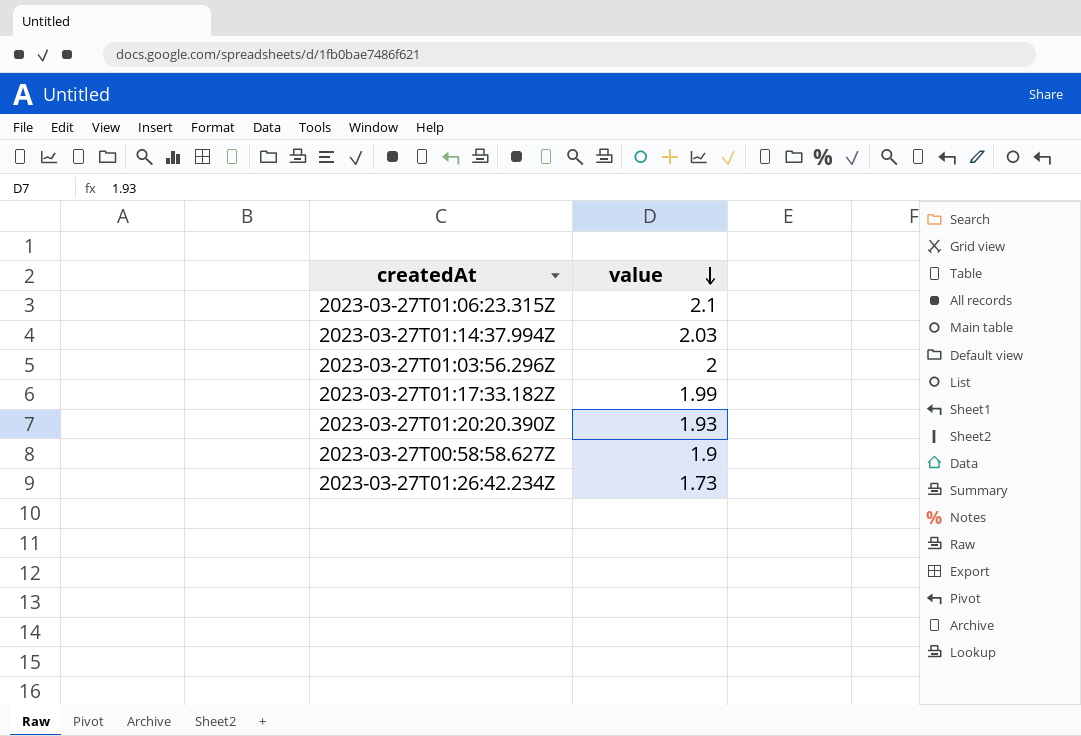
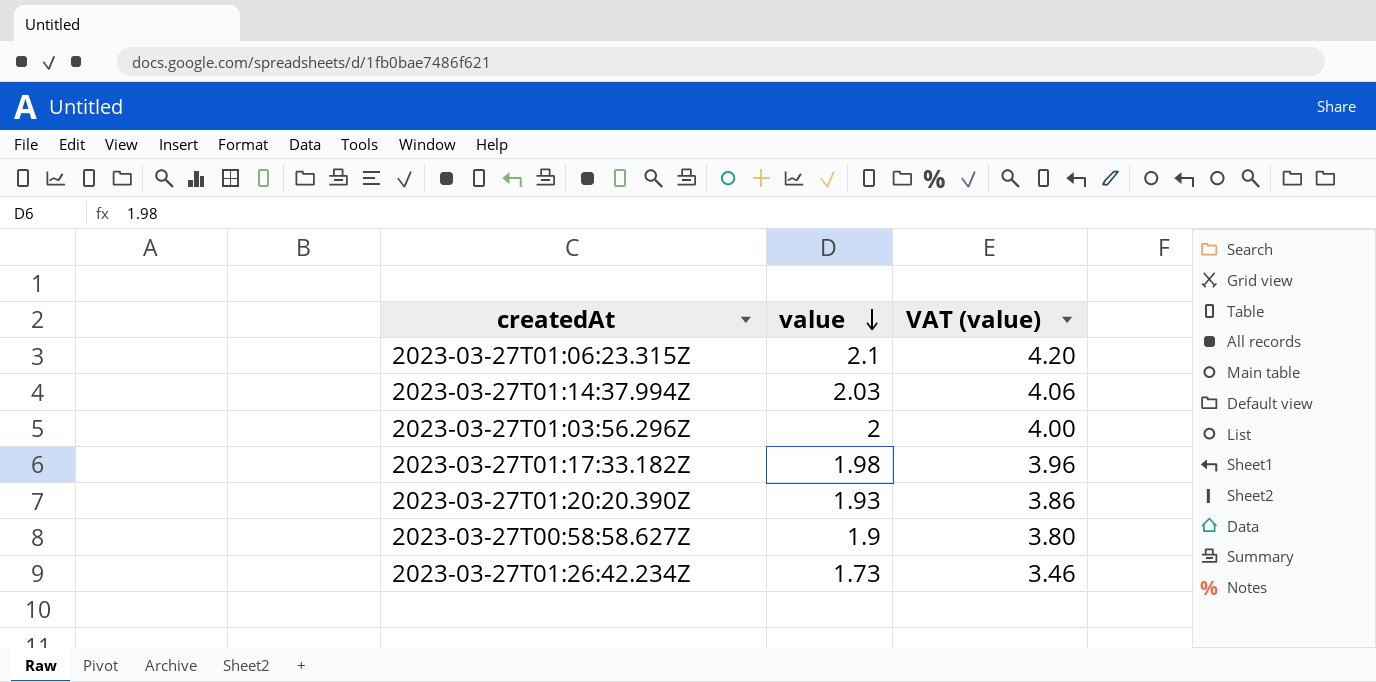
column VAT (value) | formula: none -> [value] * 2
2023-03-27T01:17:33.182Z | value: 1.99 -> 1.98

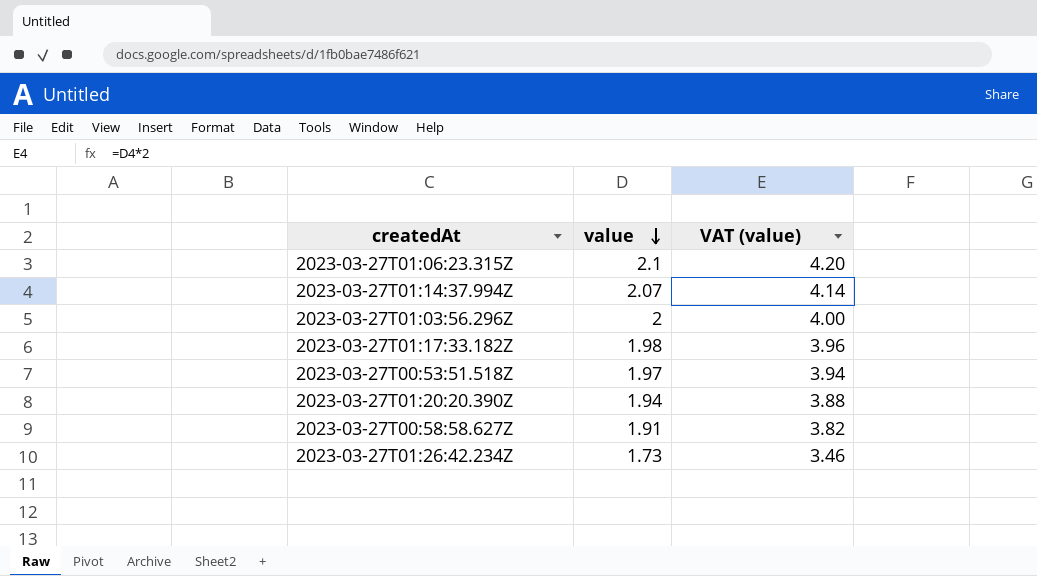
2023-03-27T01:14:37.994Z | value: 2.03 -> 2.07
2023-03-27T01:14:37.994Z | VAT (value): 4.06 -> 4.14
row 2023-03-27T00:53:51.518Z: none -> 1.97 | 3.94
2023-03-27T01:20:20.390Z | value: 1.93 -> 1.94
2023-03-27T01:20:20.390Z | VAT (value): 3.86 -> 3.88
2023-03-27T00:58:58.627Z | value: 1.9 -> 1.91
2023-03-27T00:58:58.627Z | VAT (value): 3.80 -> 3.82

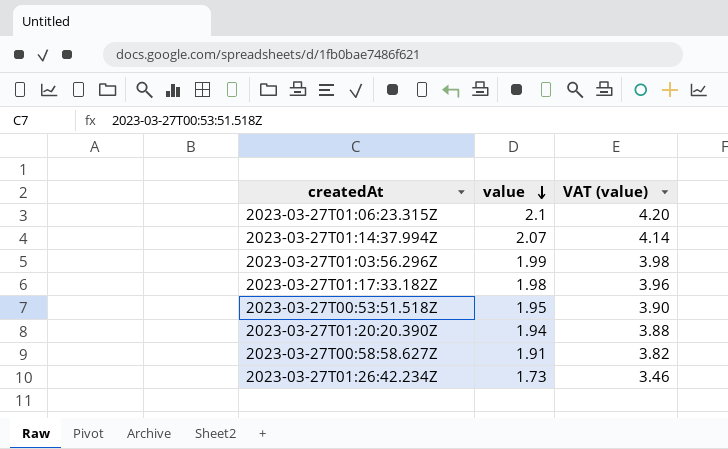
2023-03-27T01:03:56.296Z | value: 2 -> 1.99
2023-03-27T01:03:56.296Z | VAT (value): 4.00 -> 3.98
2023-03-27T00:53:51.518Z | value: 1.97 -> 1.95
2023-03-27T00:53:51.518Z | VAT (value): 3.94 -> 3.90

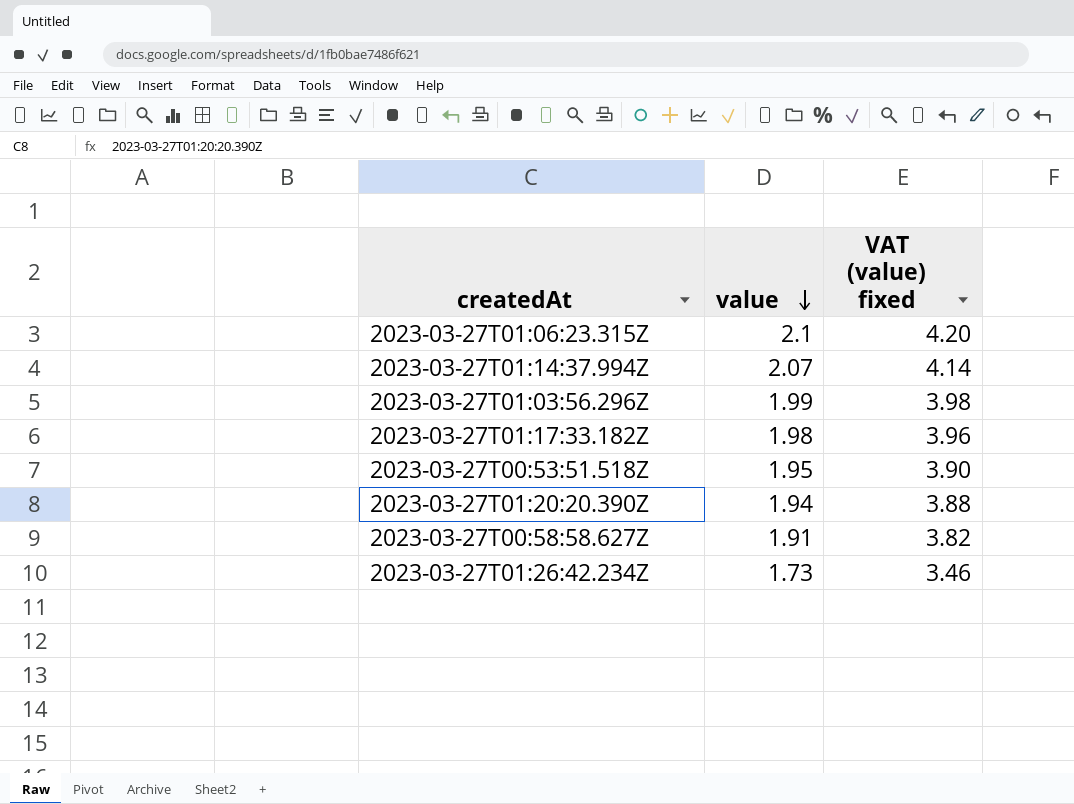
column name: VAT (value) -> VAT (value) fixed

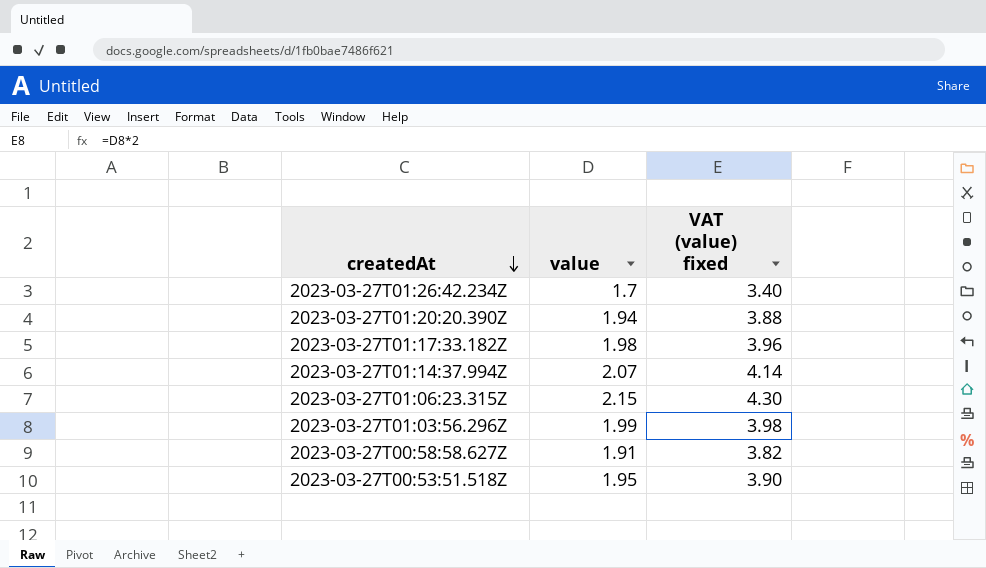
row order: value descending -> createdAt descending
2023-03-27T01:26:42.234Z | value: 1.73 -> 1.7
2023-03-27T01:26:42.234Z | VAT (value) fixed: 3.46 -> 3.40
2023-03-27T01:06:23.315Z | value: 2.1 -> 2.15
2023-03-27T01:06:23.315Z | VAT (value) fixed: 4.20 -> 4.30

